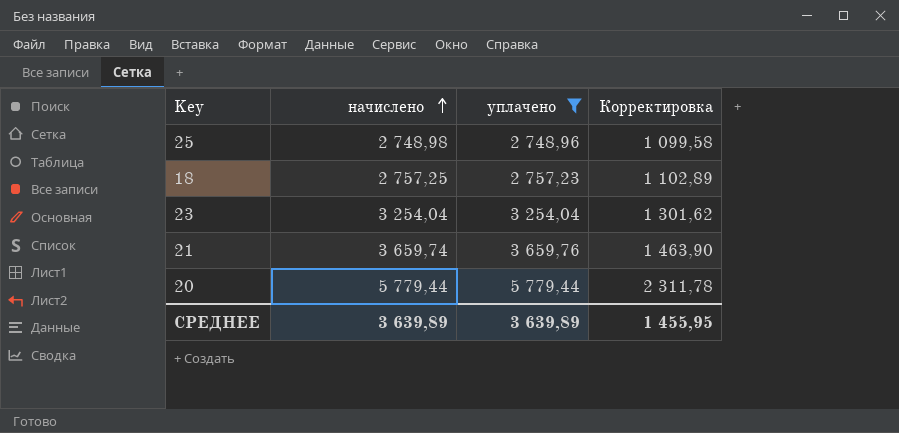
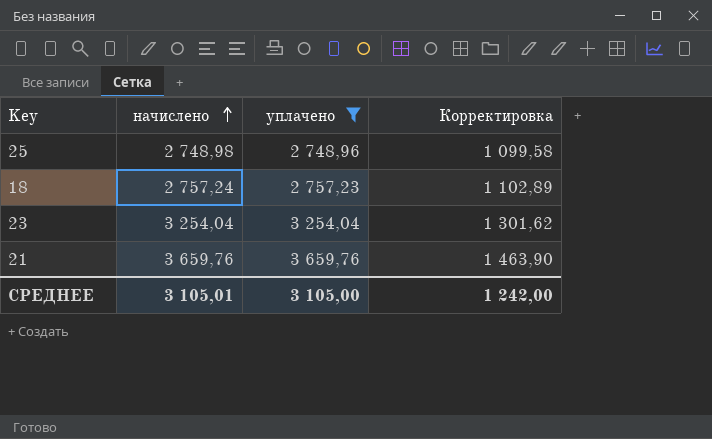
row 20: 5 779,44 | 5 779,44 | 2 311,78 -> none
18 | начислено: 2 757,25 -> 2 757,24
21 | начислено: 3 659,74 -> 3 659,76
СРЕДНЕЕ | начислено: 3 639,89 -> 3 105,01
СРЕДНЕЕ | уплачено: 3 639,89 -> 3 105,00
СРЕДНЕЕ | Корректировка: 1 455,95 -> 1 242,00

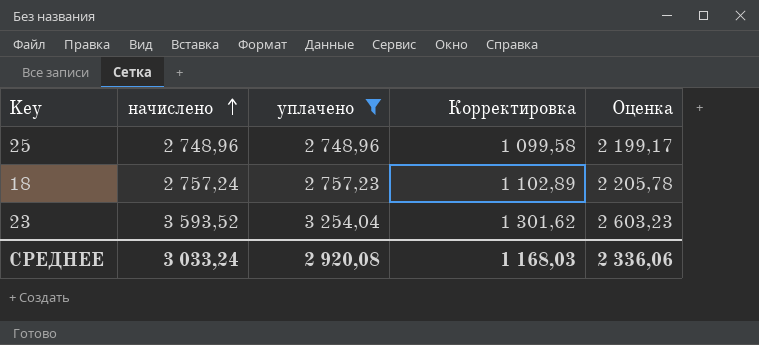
column Оценка | formula: none -> [уплачено] * 0,8
row 21: 3 659,76 | 3 659,76 | 1 463,90 -> none
25 | начислено: 2 748,98 -> 2 748,96
23 | начислено: 3 254,04 -> 3 593,52
СРЕДНЕЕ | начислено: 3 105,01 -> 3 033,24
СРЕДНЕЕ | уплачено: 3 105,00 -> 2 920,08
СРЕДНЕЕ | Корректировка: 1 242,00 -> 1 168,03

